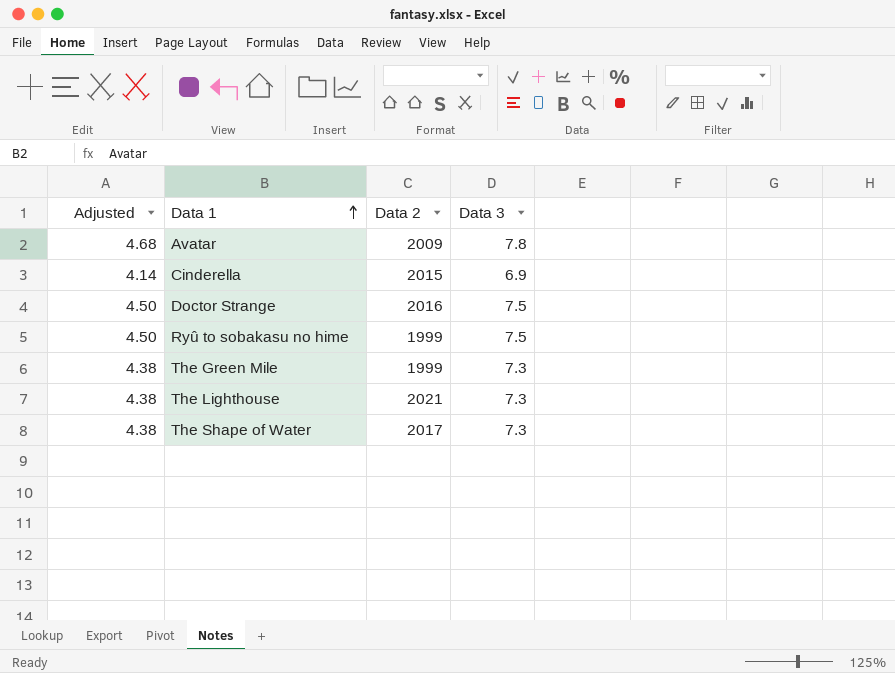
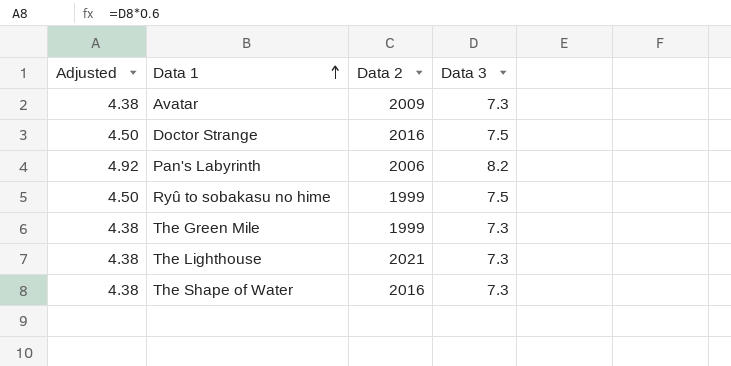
row Cinderella: 4.14 | 2015 | 6.9 -> none
Avatar | Adjusted: 4.68 -> 4.38
Avatar | Data 3: 7.8 -> 7.3
row Pan's Labyrinth: none -> 4.92 | 2006 | 8.2
The Shape of Water | Data 2: 2017 -> 2016

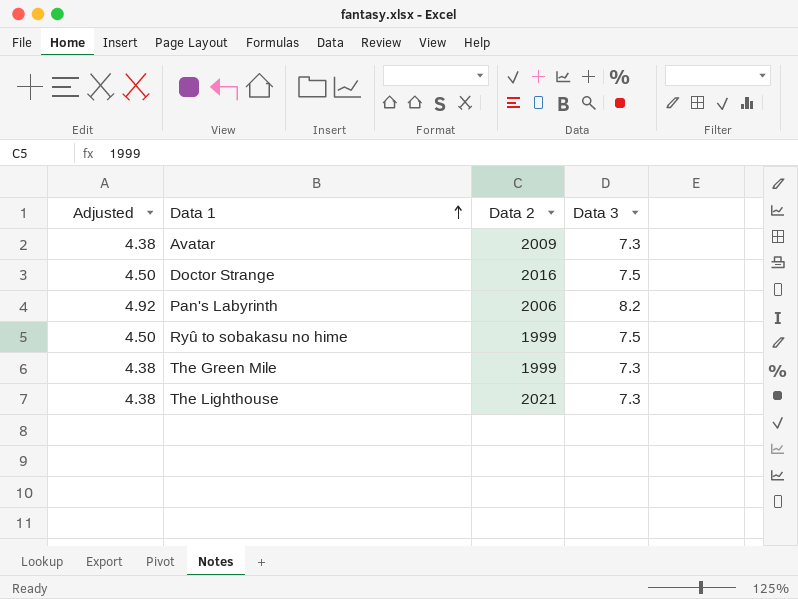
row The Shape of Water: 4.38 | 2016 | 7.3 -> none

